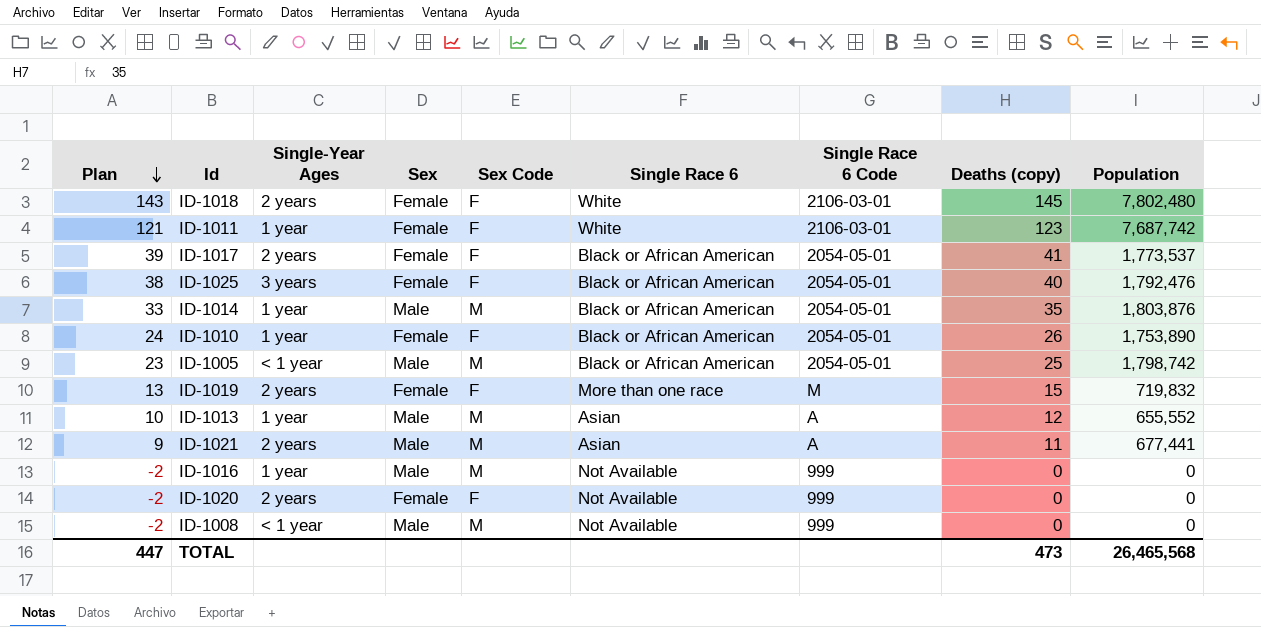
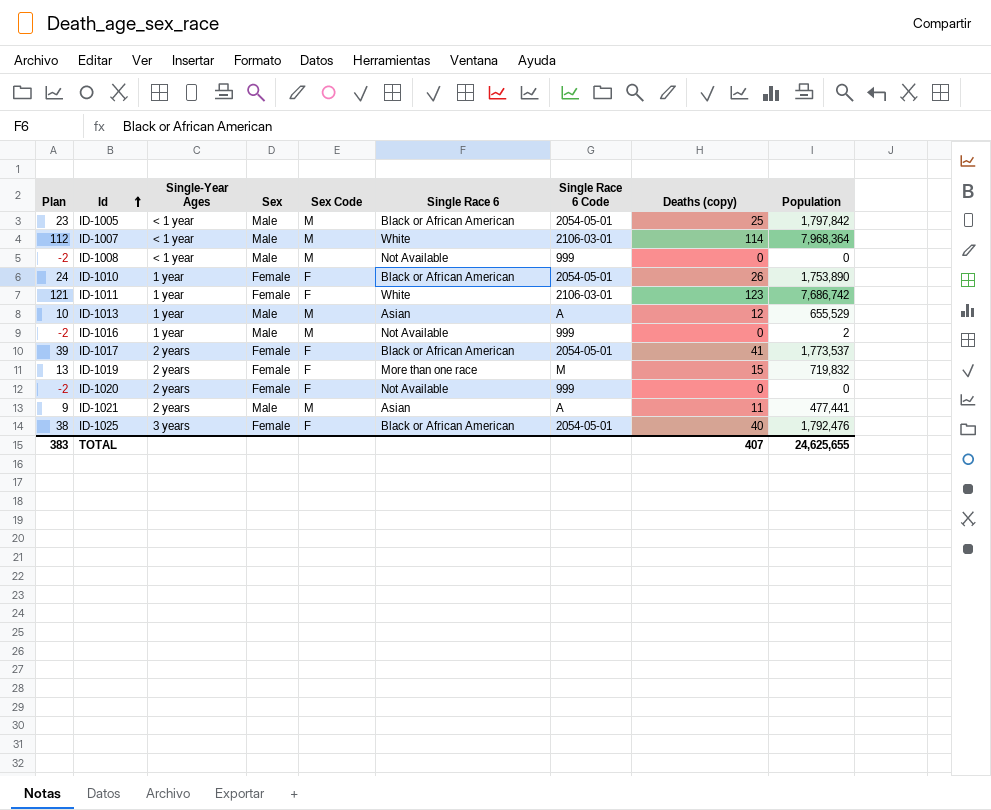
row order: Plan descending -> Id ascending
row ID-1018: 143 | 2 years | Female | F | White | 2106-03-01 | 145 | 7,802,480 -> none
row ID-1014: 33 | 1 year | Male | M | Black or African American | 2054-05-01 | 35 | 1,803,876 -> none
ID-1005 | Population: 1,798,742 -> 1,797,842
row ID-1007: none -> 112 | < 1 year | Male | M | White | 2106-03-01 | 114 | 7,968,364
ID-1011 | Population: 7,687,742 -> 7,686,742
ID-1013 | Population: 655,552 -> 655,529
ID-1016 | Population: 0 -> 2
ID-1021 | Population: 677,441 -> 477,441
TOTAL | Plan: 447 -> 383
TOTAL | Deaths (copy): 473 -> 407
TOTAL | Population: 26,465,568 -> 24,625,655

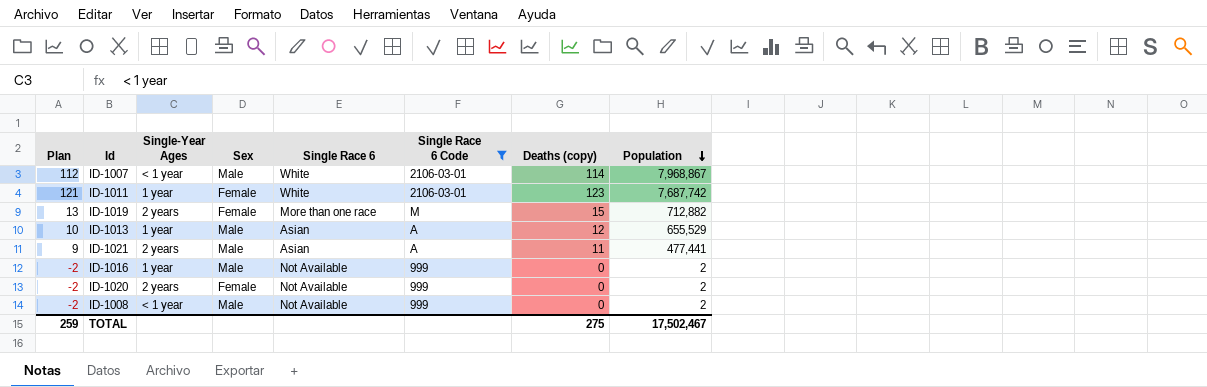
filter: none -> Single Race 6 Code != 2054-05-01
row order: Id ascending -> Population descending
column Sex Code | position: 5 -> none
ID-1007 | Population: 7,968,364 -> 7,968,867
ID-1011 | Population: 7,686,742 -> 7,687,742
ID-1019 | Population: 719,832 -> 712,882
ID-1020 | Population: 0 -> 2
ID-1008 | Population: 0 -> 2
TOTAL | Plan: 383 -> 259
TOTAL | Deaths (copy): 407 -> 275
TOTAL | Population: 24,625,655 -> 17,502,467

